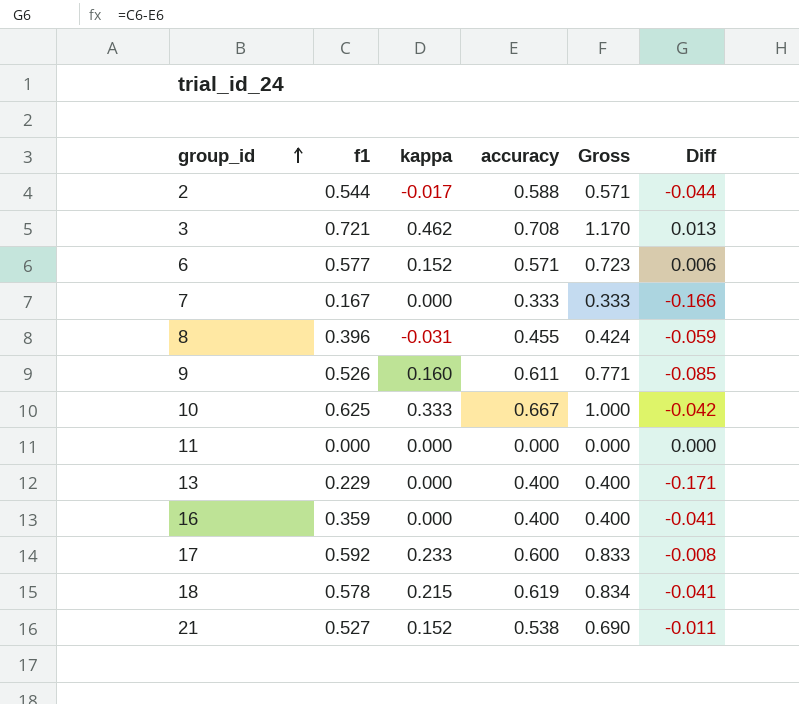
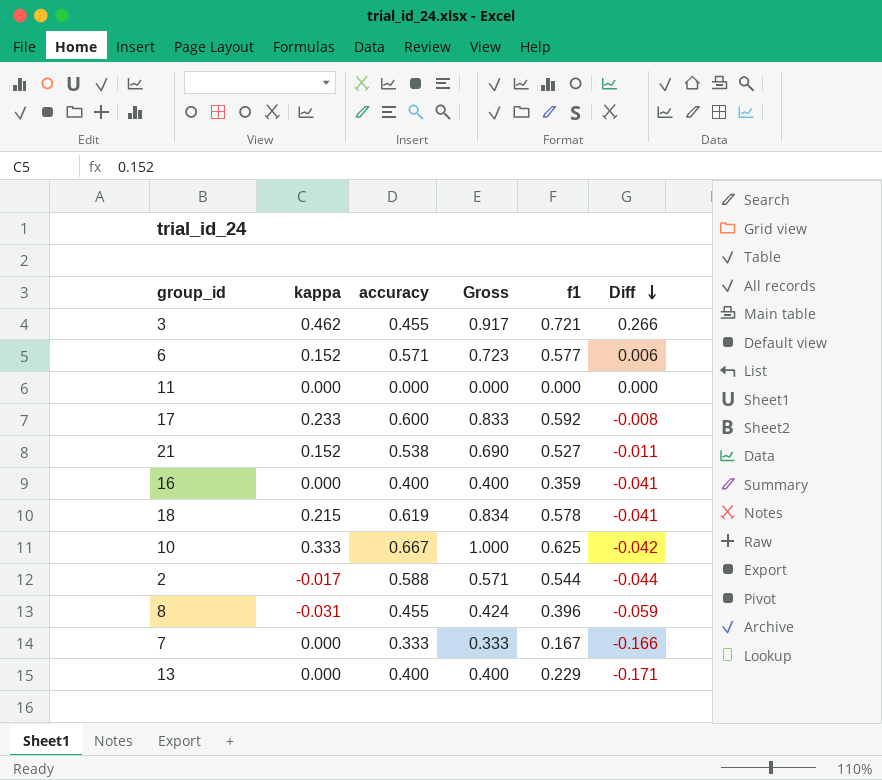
row order: group_id ascending -> Diff descending
column f1 | position: 2 -> 5
row 9: 0.526 | 0.160 | 0.611 | 0.771 | -0.085 -> none
3 | accuracy: 0.708 -> 0.455
3 | Gross: 1.170 -> 0.917
3 | Diff: 0.013 -> 0.266

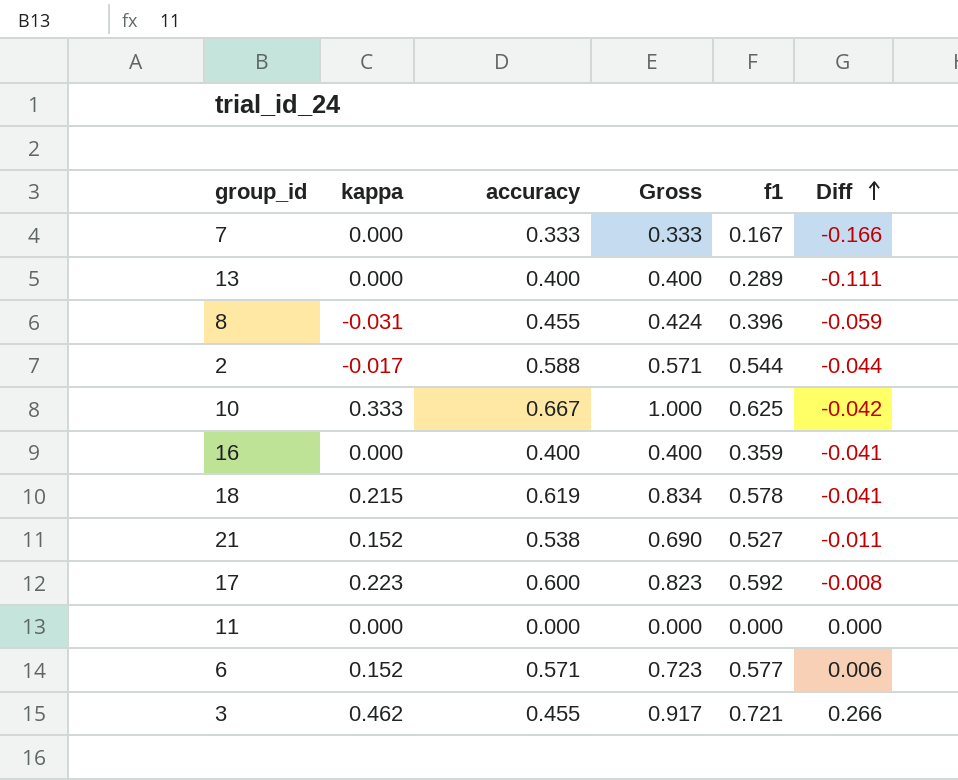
row order: Diff descending -> Diff ascending
13 | f1: 0.229 -> 0.289
13 | Diff: -0.171 -> -0.111
17 | kappa: 0.233 -> 0.223
17 | Gross: 0.833 -> 0.823

